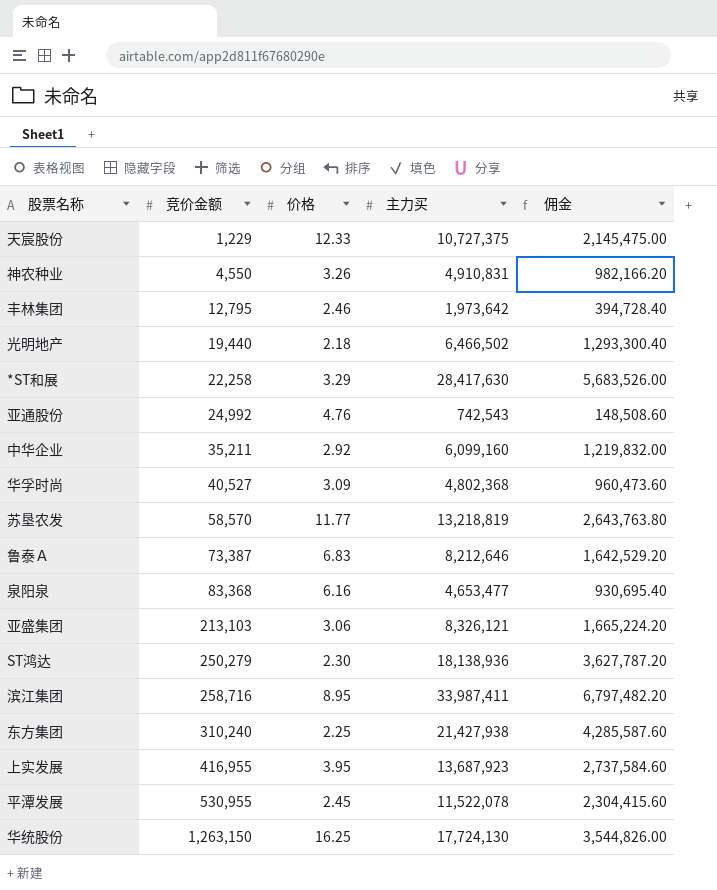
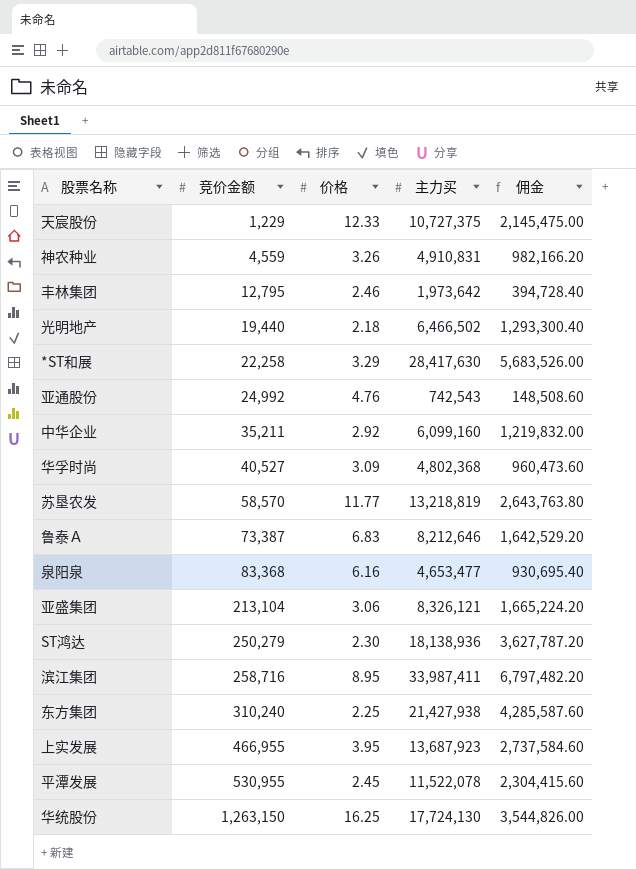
神农种业 | 竞价金额: 4,550 -> 4,559
亚盛集团 | 竞价金额: 213,103 -> 213,104
上实发展 | 竞价金额: 416,955 -> 466,955

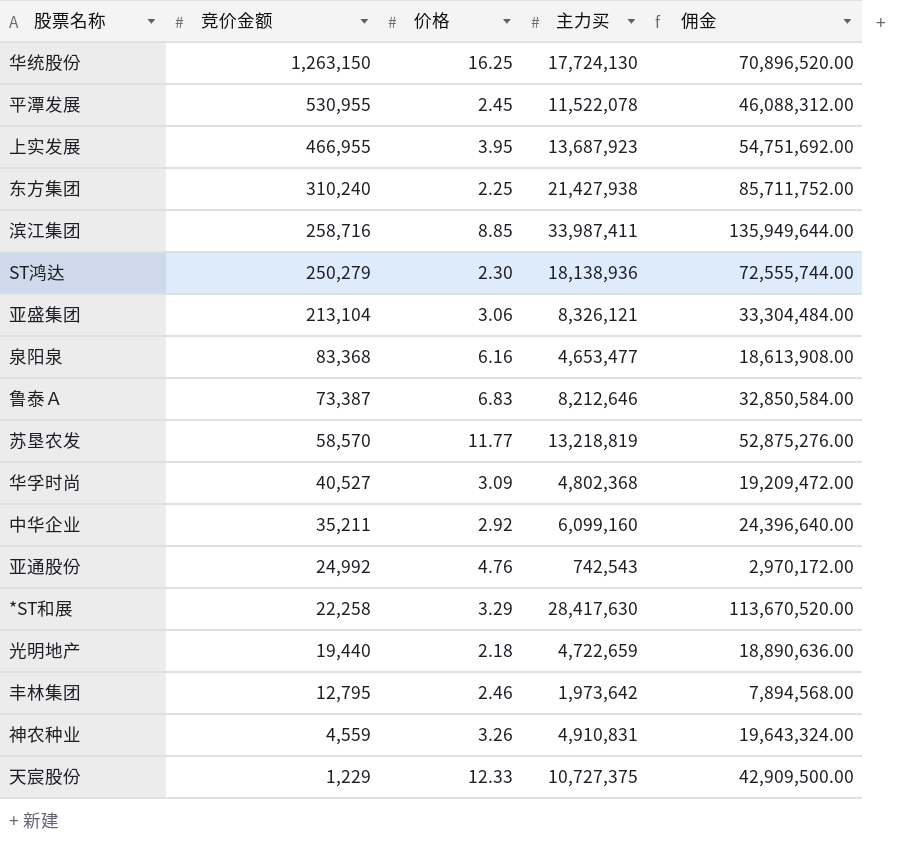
row order: 竞价金额 ascending -> 竞价金额 descending
column 佣金 | formula: [主力买] * 0.2 -> [主力买] * 4
滨江集团 | 价格: 8.95 -> 8.85
光明地产 | 主力买: 6,466,502 -> 4,722,659

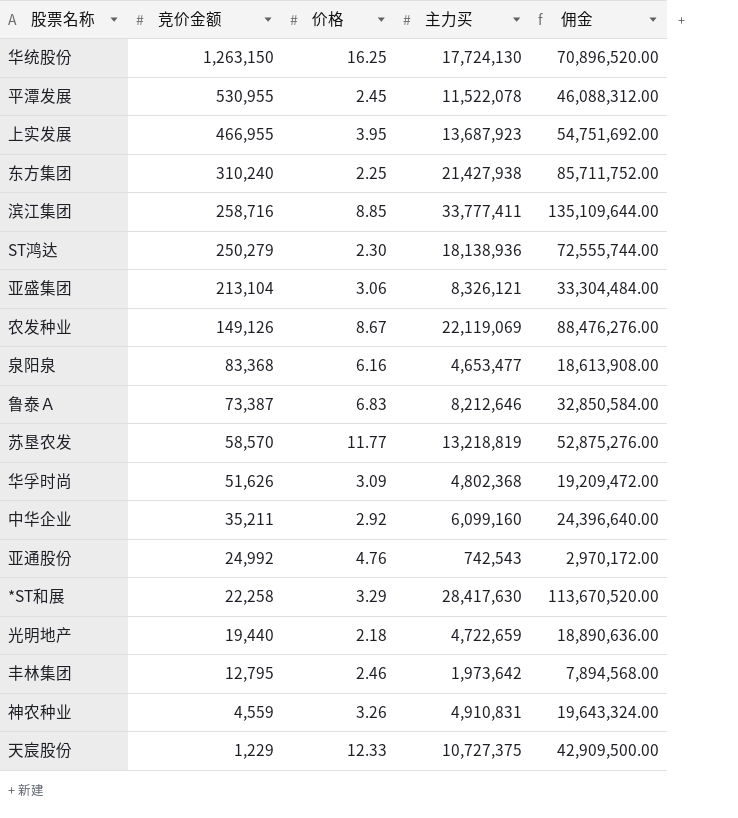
滨江集团 | 主力买: 33,987,411 -> 33,777,411
滨江集团 | 佣金: 135,949,644.00 -> 135,109,644.00
row 农发种业: none -> 149,126 | 8.67 | 22,119,069 | 88,476,276.00
华孚时尚 | 竞价金额: 40,527 -> 51,626

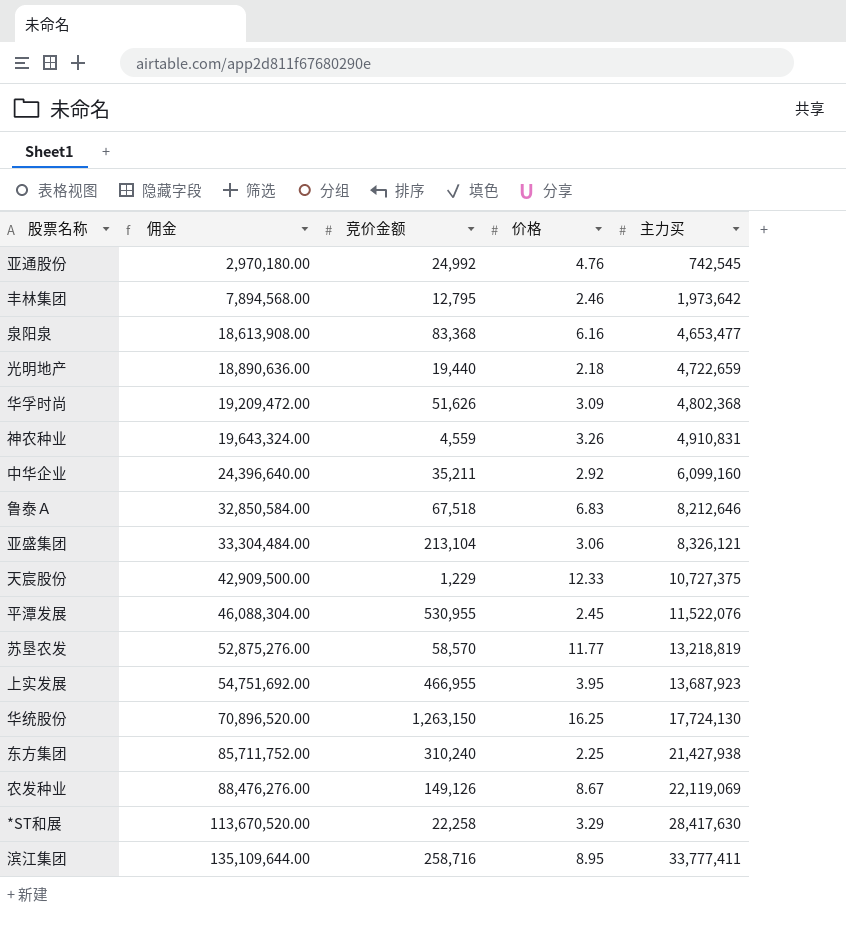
row order: 竞价金额 descending -> 佣金 ascending
column 佣金 | position: 5 -> 2
row ST鸿达: 250,279 | 2.30 | 18,138,936 | 72,555,744.00 -> none
亚通股份 | 佣金: 2,970,172.00 -> 2,970,180.00
亚通股份 | 主力买: 742,543 -> 742,545
鲁泰Ａ | 竞价金额: 73,387 -> 67,518
平潭发展 | 佣金: 46,088,312.00 -> 46,088,304.00
平潭发展 | 主力买: 11,522,078 -> 11,522,076
滨江集团 | 价格: 8.85 -> 8.95

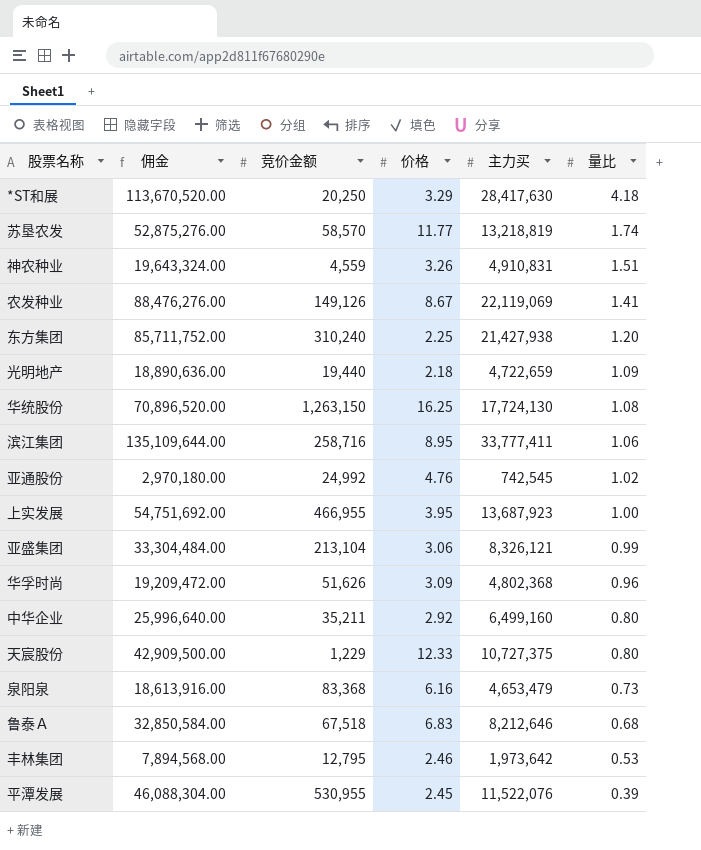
row order: 佣金 ascending -> 量比 descending
column 量比 | position: none -> 6
*ST和展 | 竞价金额: 22,258 -> 20,250
中华企业 | 佣金: 24,396,640.00 -> 25,996,640.00
中华企业 | 主力买: 6,099,160 -> 6,499,160
泉阳泉 | 佣金: 18,613,908.00 -> 18,613,916.00
泉阳泉 | 主力买: 4,653,477 -> 4,653,479

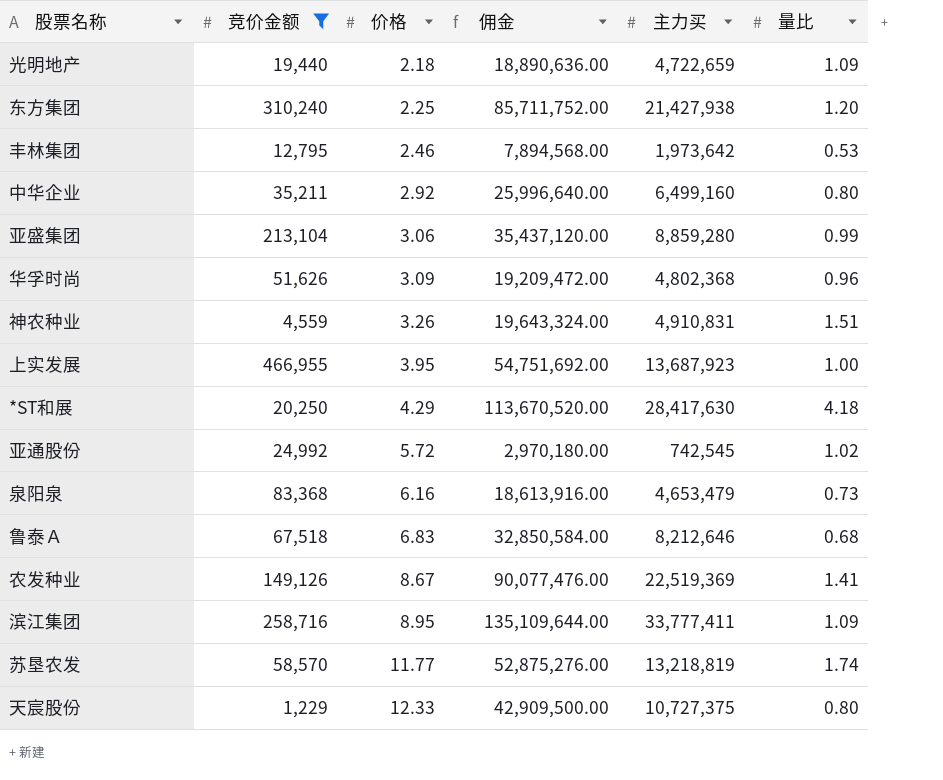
filter: none -> 竞价金额 <= 466,955
row order: 量比 descending -> 价格 ascending
column 佣金 | position: 2 -> 4
亚盛集团 | 佣金: 33,304,484.00 -> 35,437,120.00
亚盛集团 | 主力买: 8,326,121 -> 8,859,280
*ST和展 | 价格: 3.29 -> 4.29
亚通股份 | 价格: 4.76 -> 5.72
农发种业 | 佣金: 88,476,276.00 -> 90,077,476.00
农发种业 | 主力买: 22,119,069 -> 22,519,369
滨江集团 | 量比: 1.06 -> 1.09

